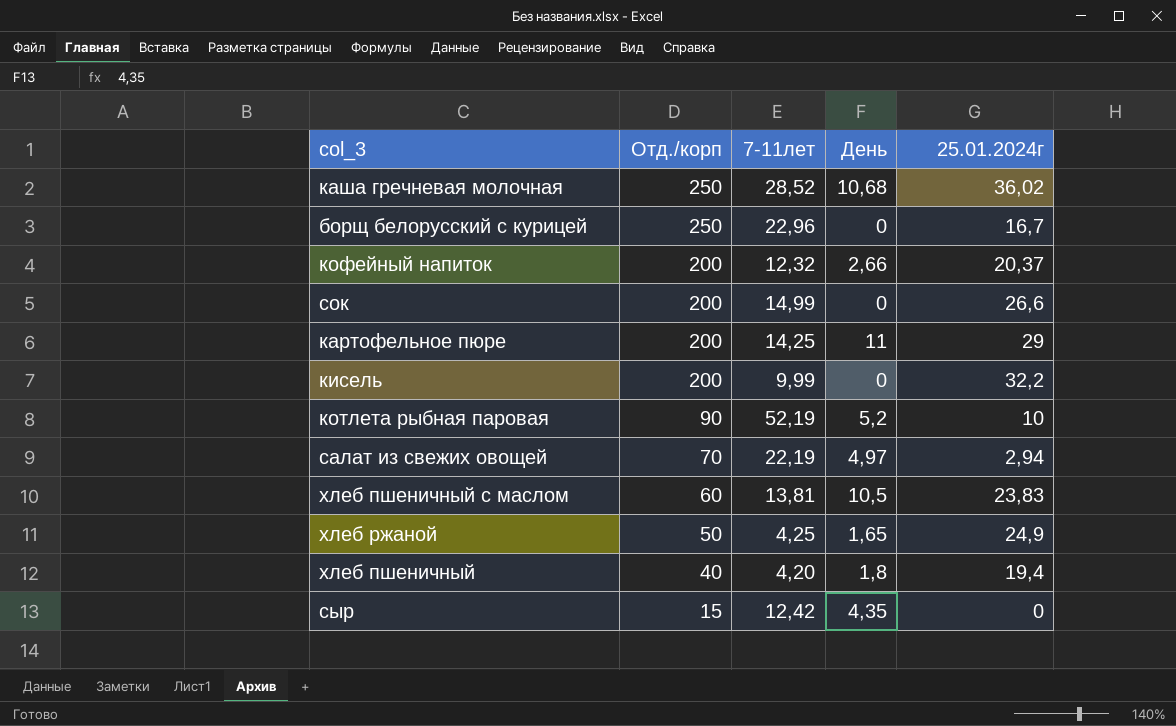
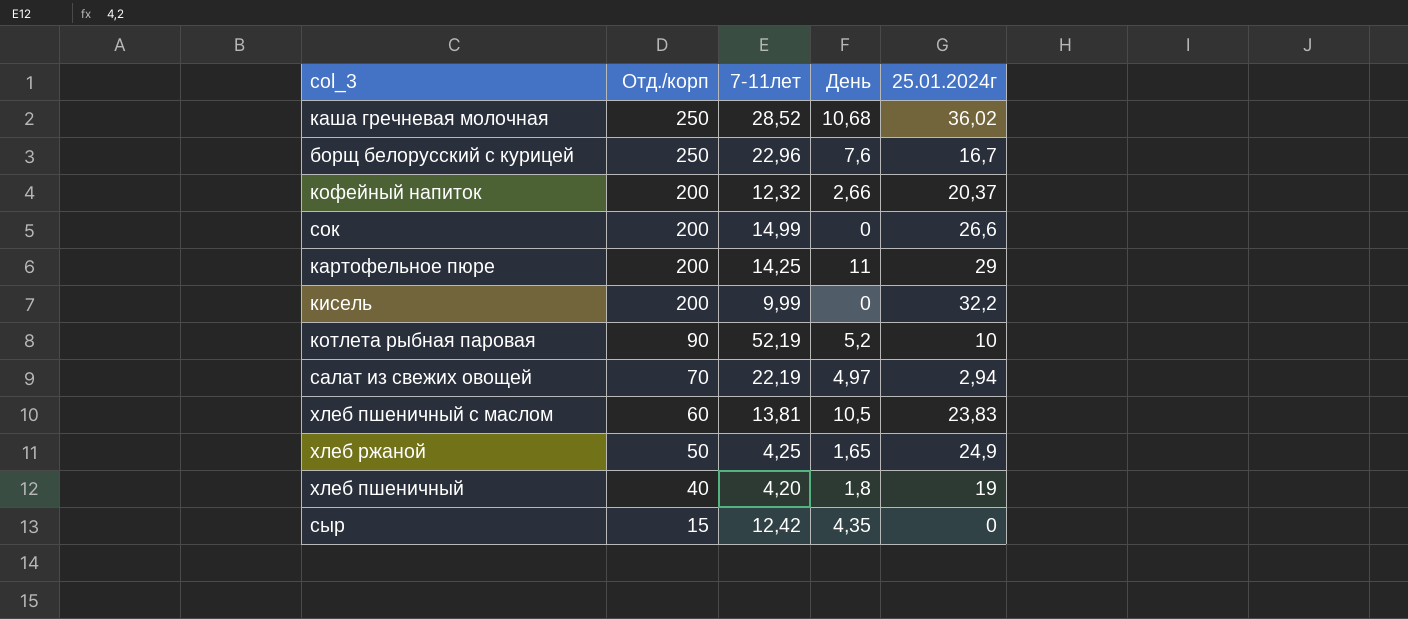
борщ белорусский с курицей | День: 0 -> 7,6
хлеб пшеничный | 25.01.2024г: 19,4 -> 19

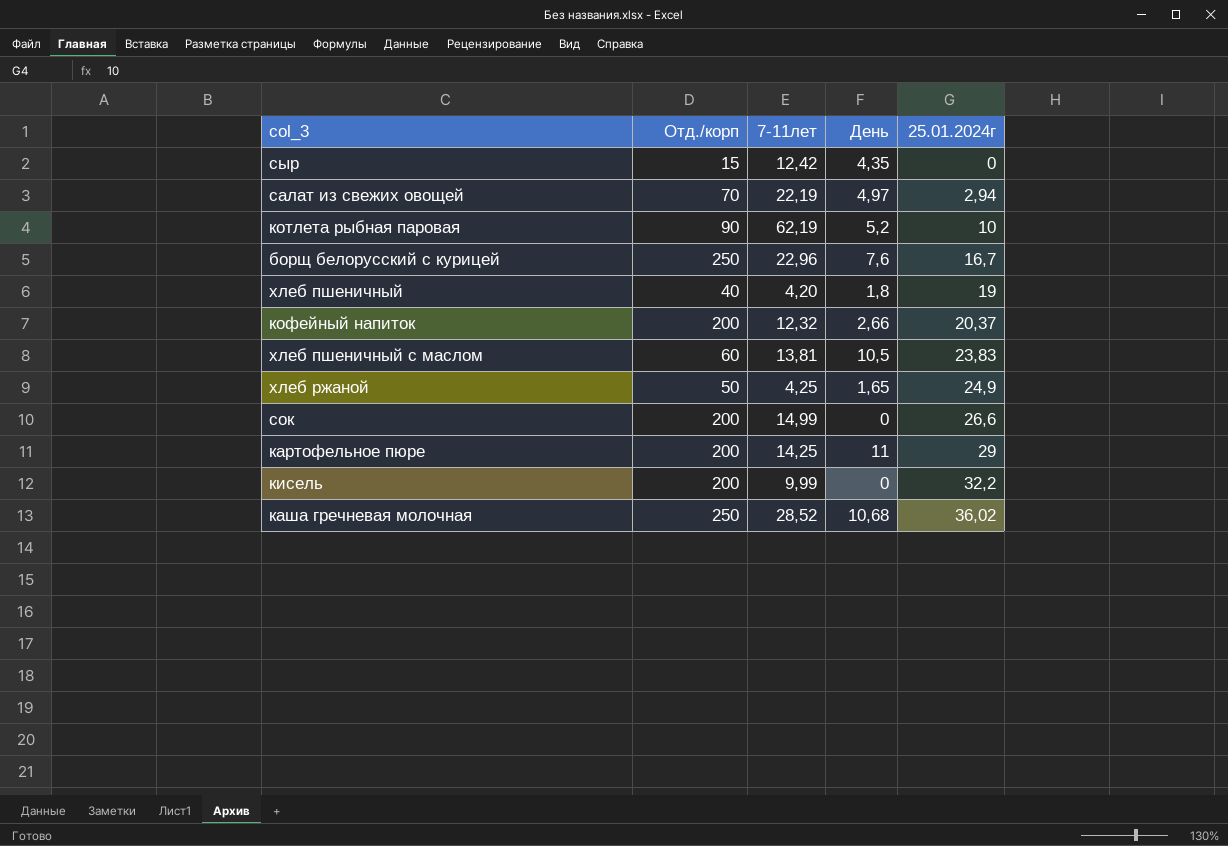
row order: Отд./корп descending -> 25.01.2024г ascending
котлета рыбная паровая | 7-11лет: 52,19 -> 62,19

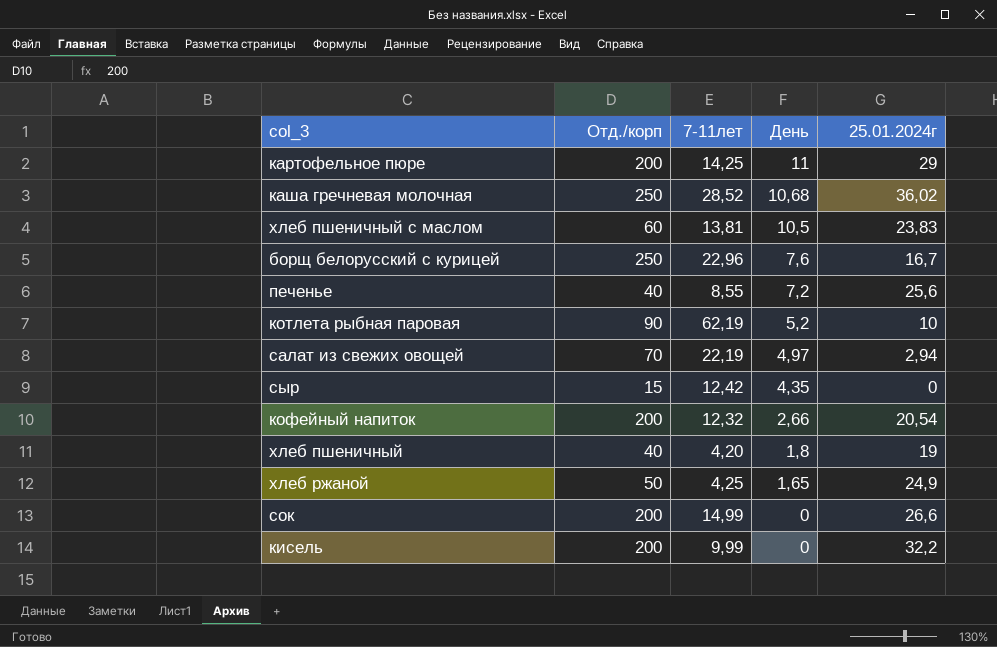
row order: 25.01.2024г ascending -> День descending
row печенье: none -> 40 | 8,55 | 7,2 | 25,6
кофейный напиток | 25.01.2024г: 20,37 -> 20,54

